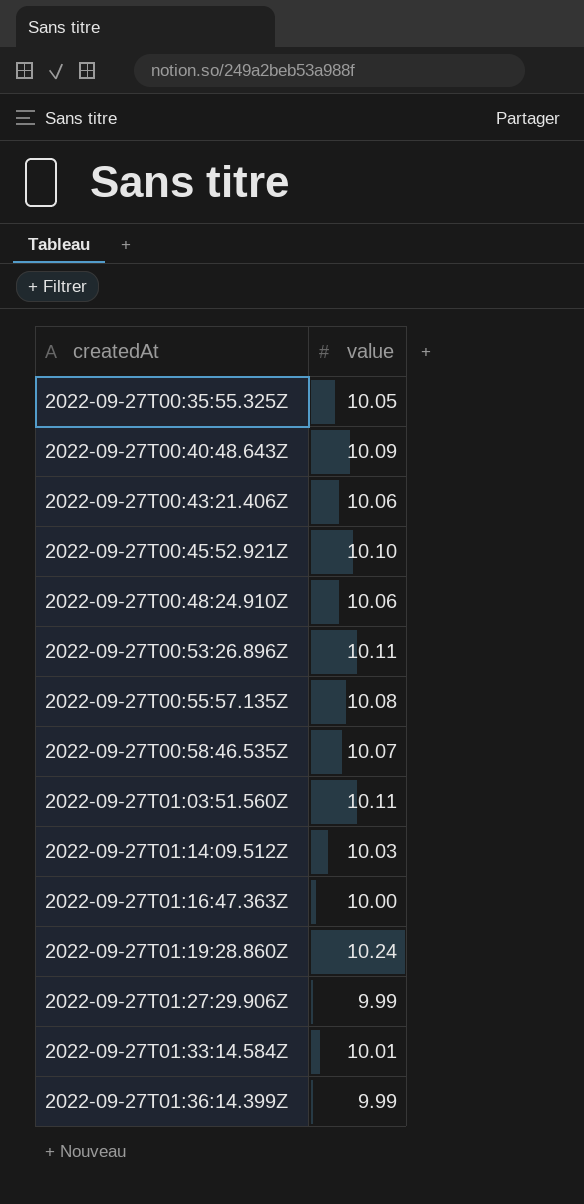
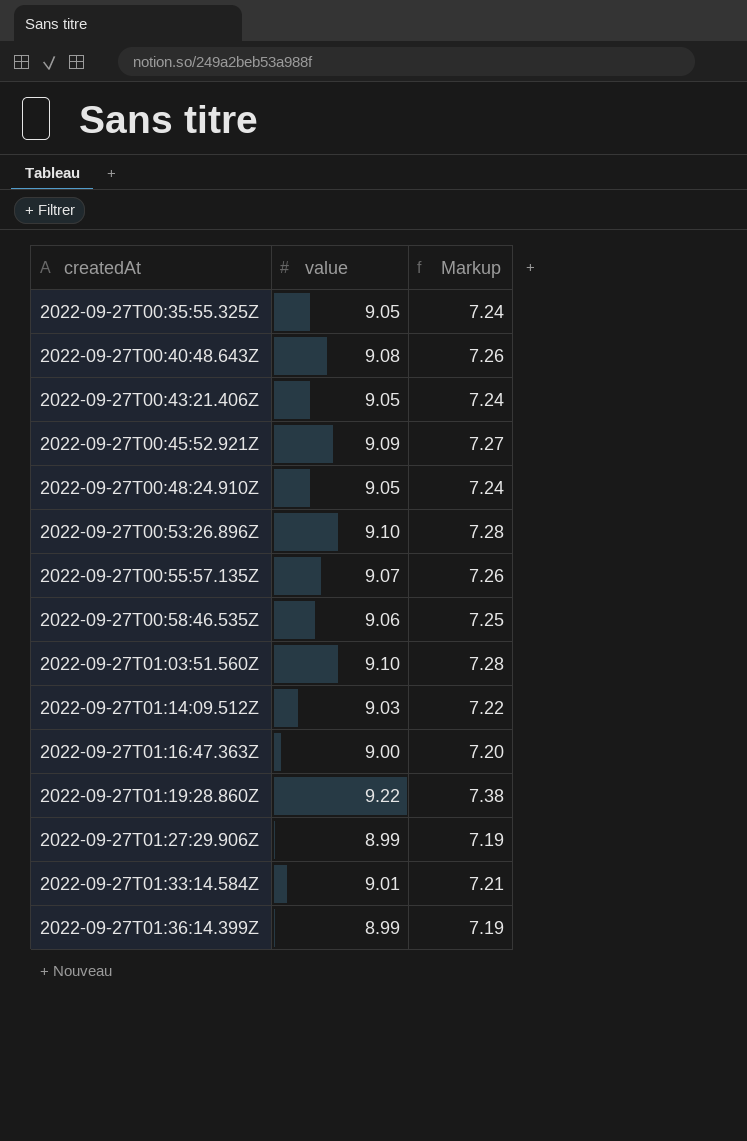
column Markup | formula: none -> [value] * 0.8
2022-09-27T00:35:55.325Z | value: 10.05 -> 9.05
2022-09-27T00:40:48.643Z | value: 10.09 -> 9.08
2022-09-27T00:43:21.406Z | value: 10.06 -> 9.05
2022-09-27T00:45:52.921Z | value: 10.10 -> 9.09
2022-09-27T00:48:24.910Z | value: 10.06 -> 9.05
2022-09-27T00:53:26.896Z | value: 10.11 -> 9.10
2022-09-27T00:55:57.135Z | value: 10.08 -> 9.07
2022-09-27T00:58:46.535Z | value: 10.07 -> 9.06
2022-09-27T01:03:51.560Z | value: 10.11 -> 9.10
2022-09-27T01:14:09.512Z | value: 10.03 -> 9.03
2022-09-27T01:16:47.363Z | value: 10.00 -> 9.00
2022-09-27T01:19:28.860Z | value: 10.24 -> 9.22
2022-09-27T01:27:29.906Z | value: 9.99 -> 8.99
2022-09-27T01:33:14.584Z | value: 10.01 -> 9.01
2022-09-27T01:36:14.399Z | value: 9.99 -> 8.99

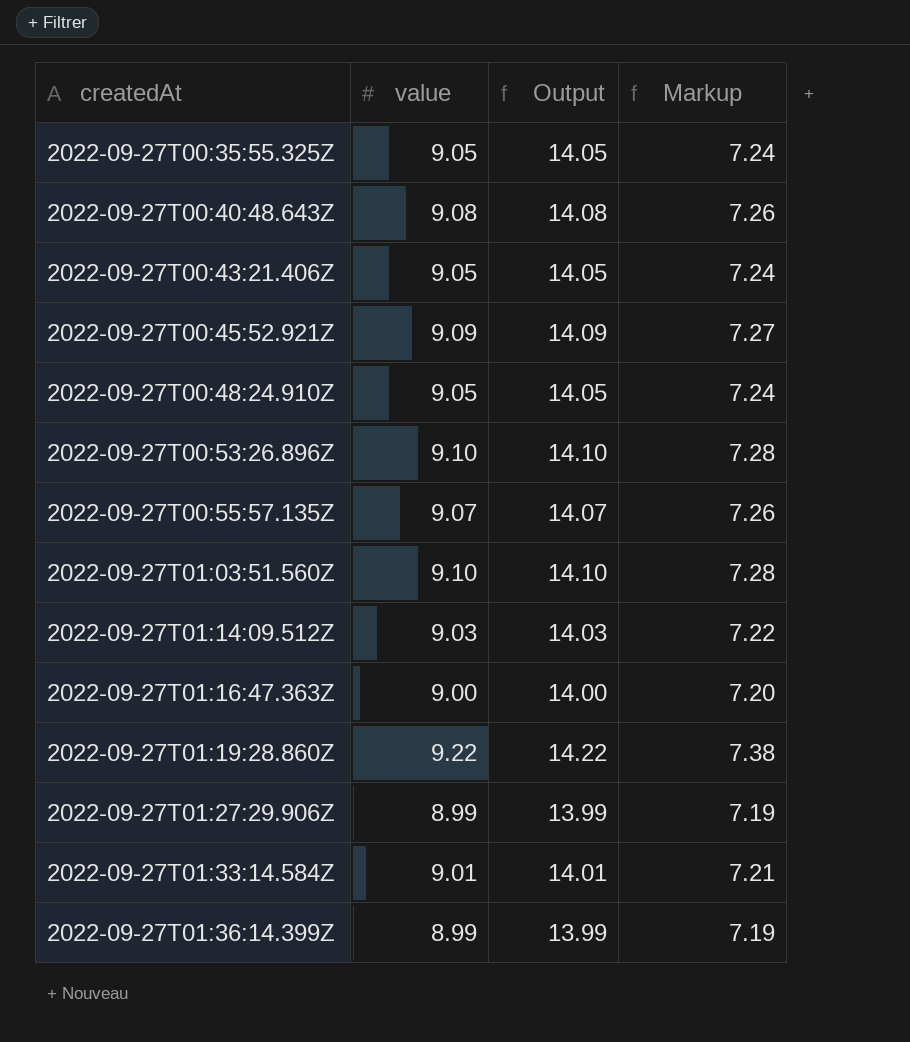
column Output | formula: none -> [value] + 5
row 2022-09-27T00:58:46.535Z: 9.06 | 7.25 -> none

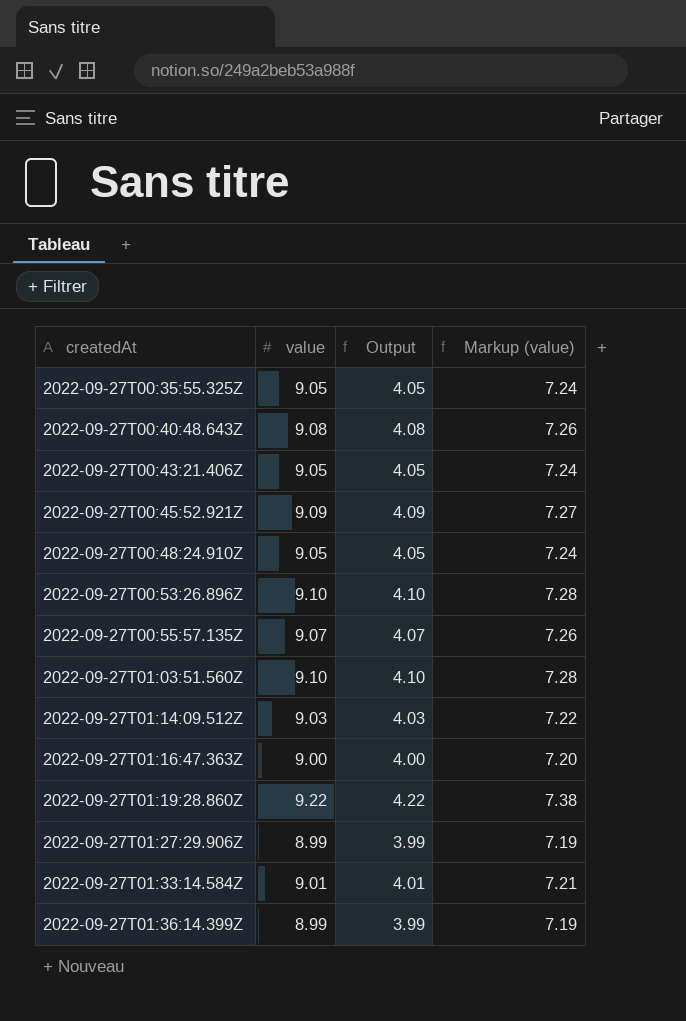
column Output | formula: [value] + 5 -> [value] - 5
column name: Markup -> Markup (value)

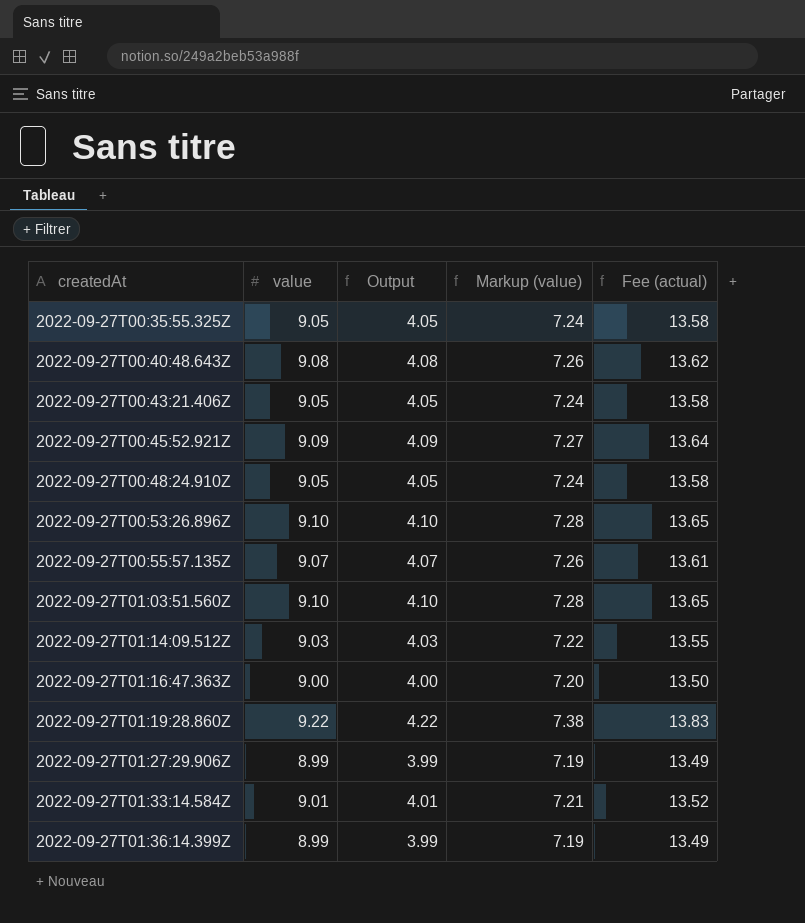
column Fee (actual) | formula: none -> [value] * 1.5

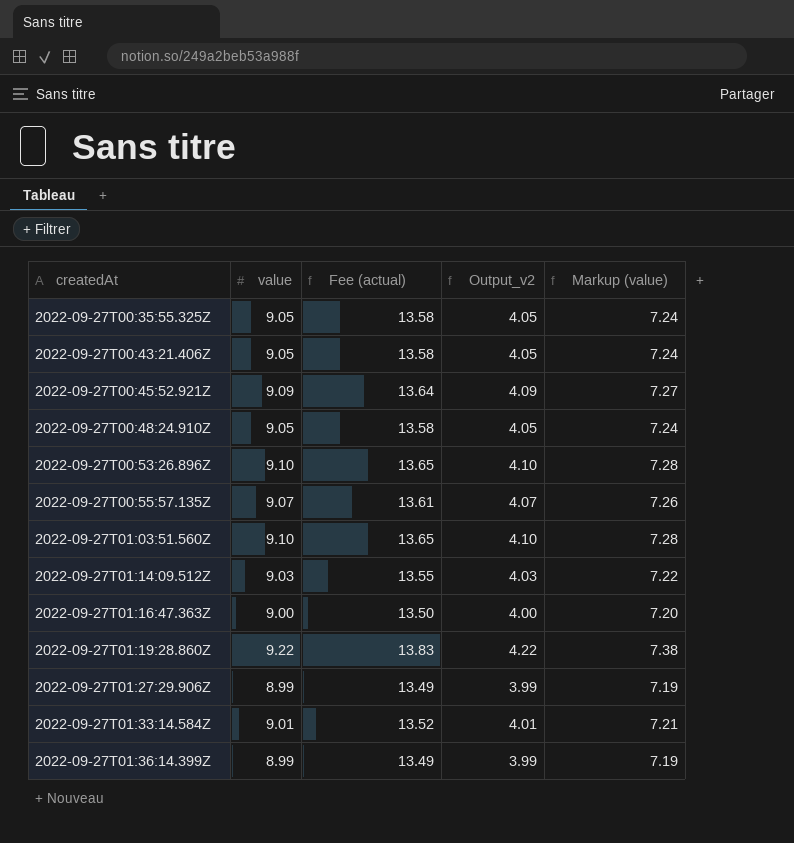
column Fee (actual) | position: 5 -> 3
column name: Output -> Output_v2
row 2022-09-27T00:40:48.643Z: 9.08 | 4.08 | 7.26 | 13.62 -> none

